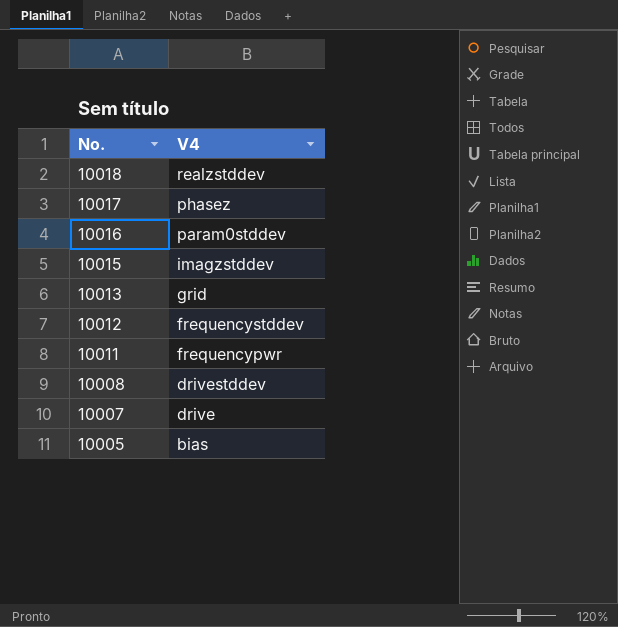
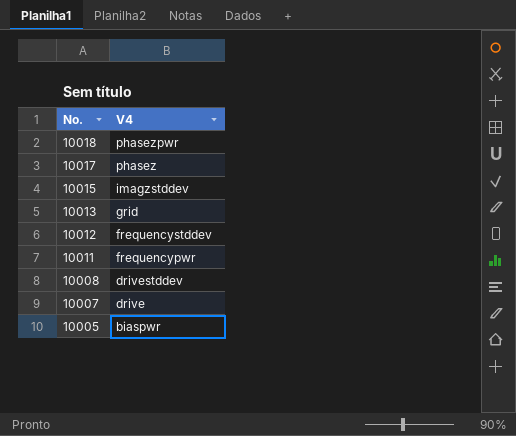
row 10016: param0stddev -> none
10018 | V4: realzstddev -> phasezpwr
10005 | V4: bias -> biaspwr

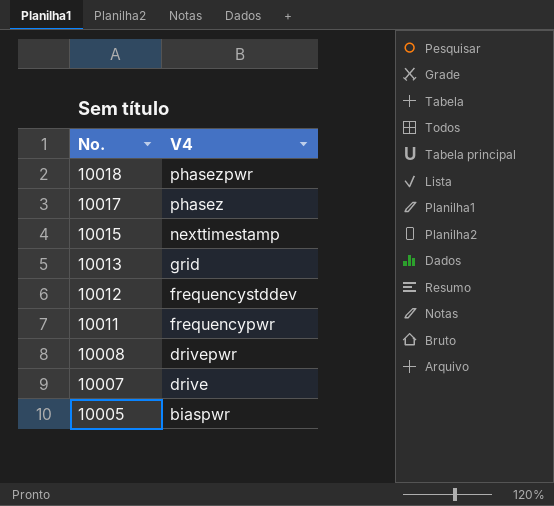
10015 | V4: imagzstddev -> nexttimestamp
10008 | V4: drivestddev -> drivepwr

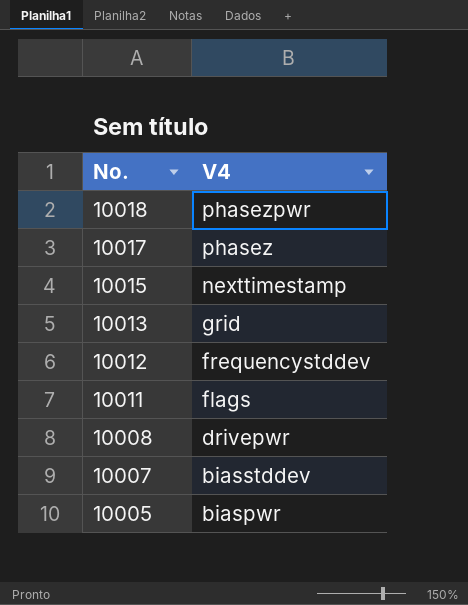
10011 | V4: frequencypwr -> flags
10007 | V4: drive -> biasstddev

